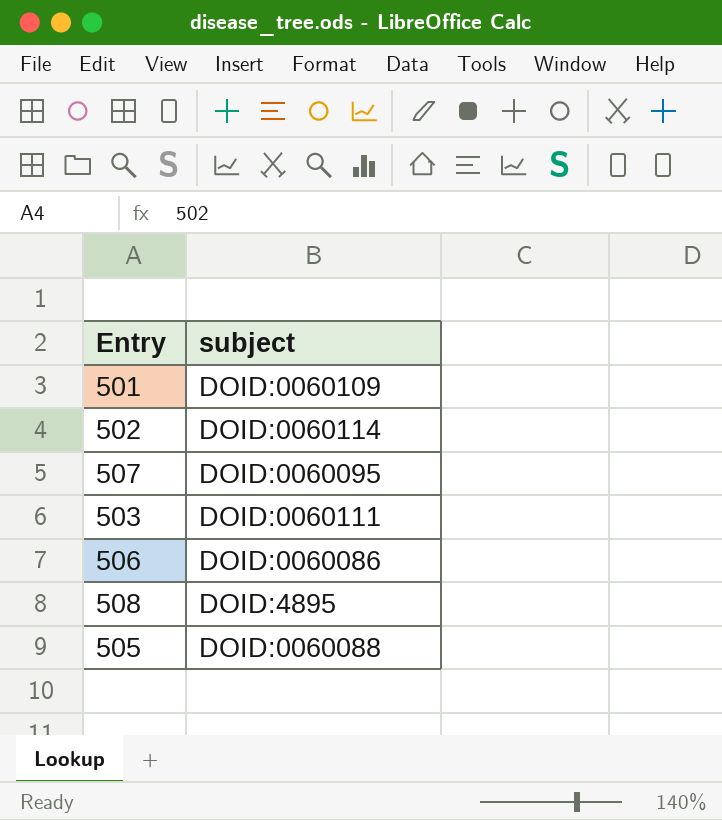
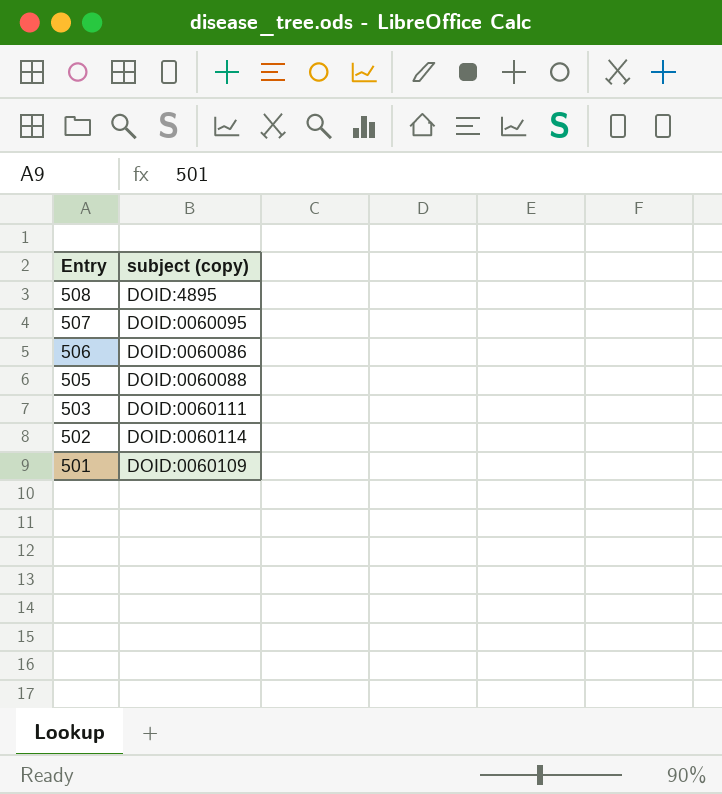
row order: none -> Entry descending
column name: subject -> subject (copy)

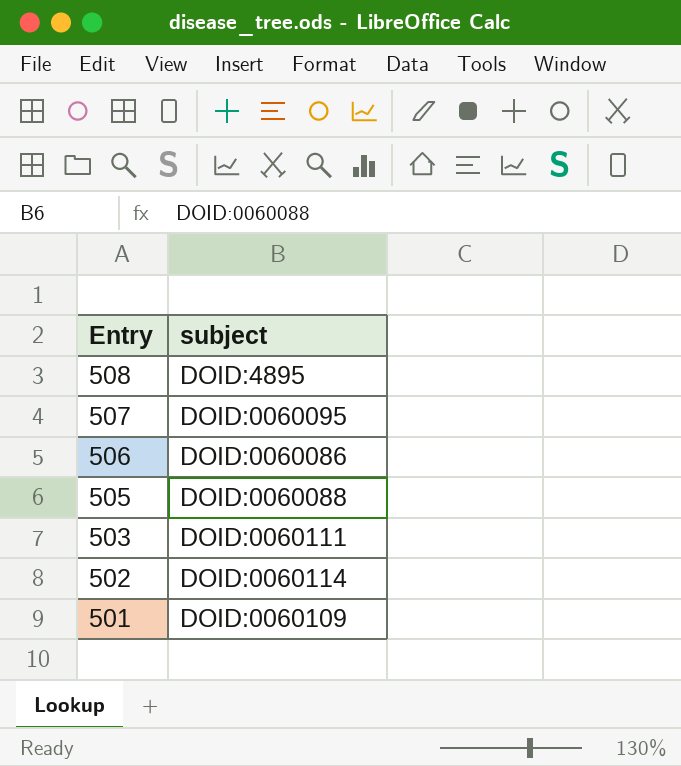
column name: subject (copy) -> subject

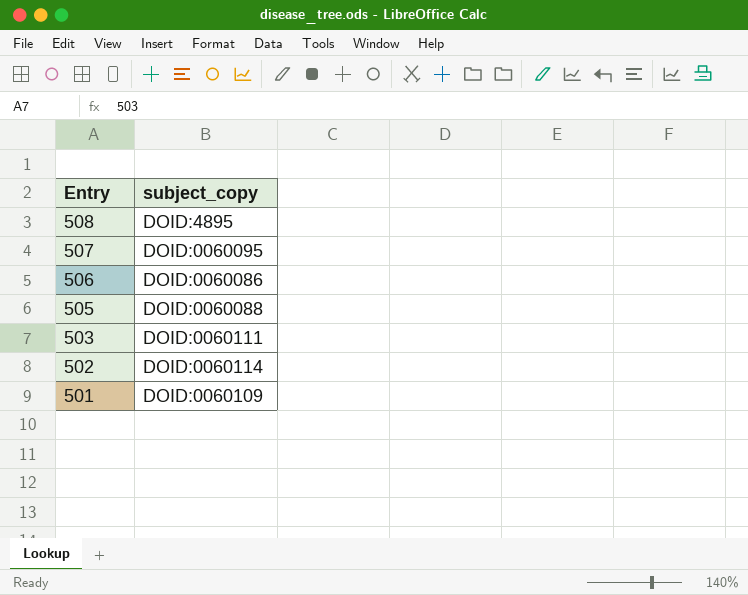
column name: subject -> subject_copy

